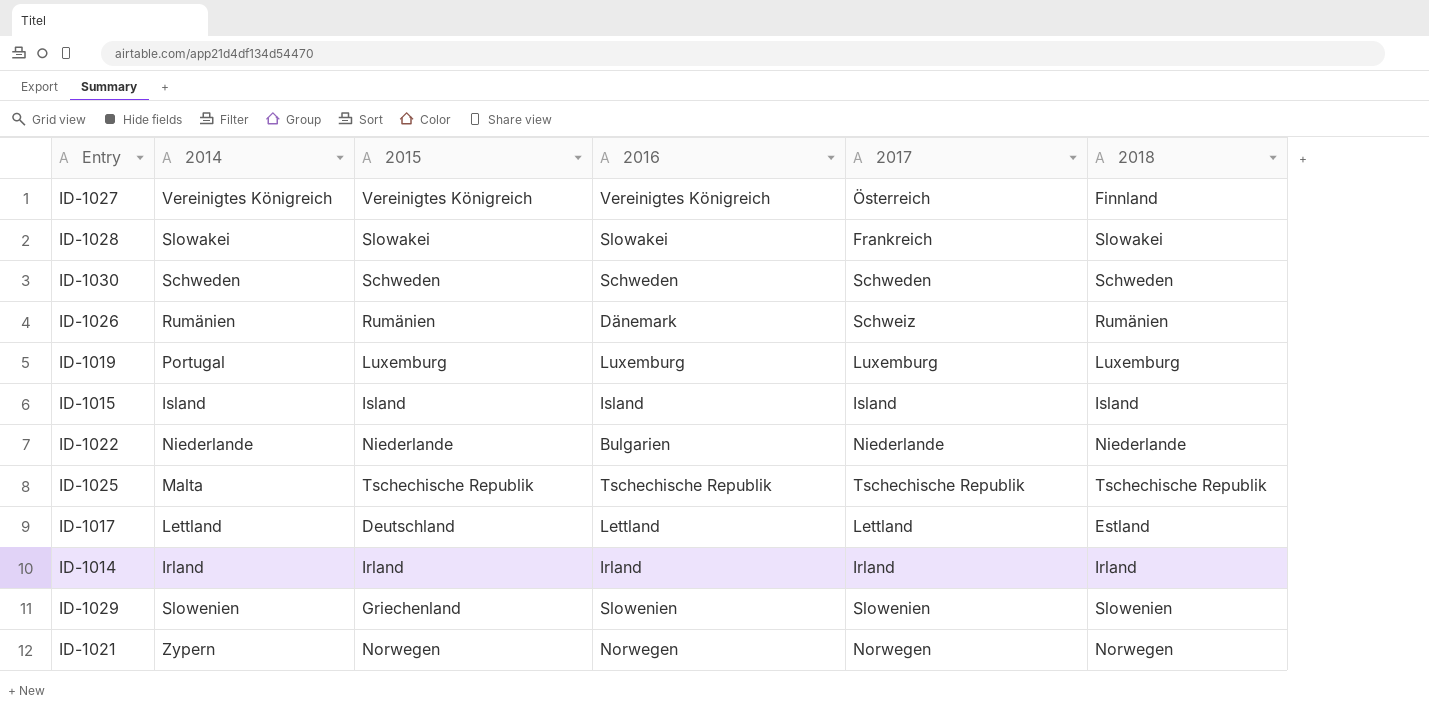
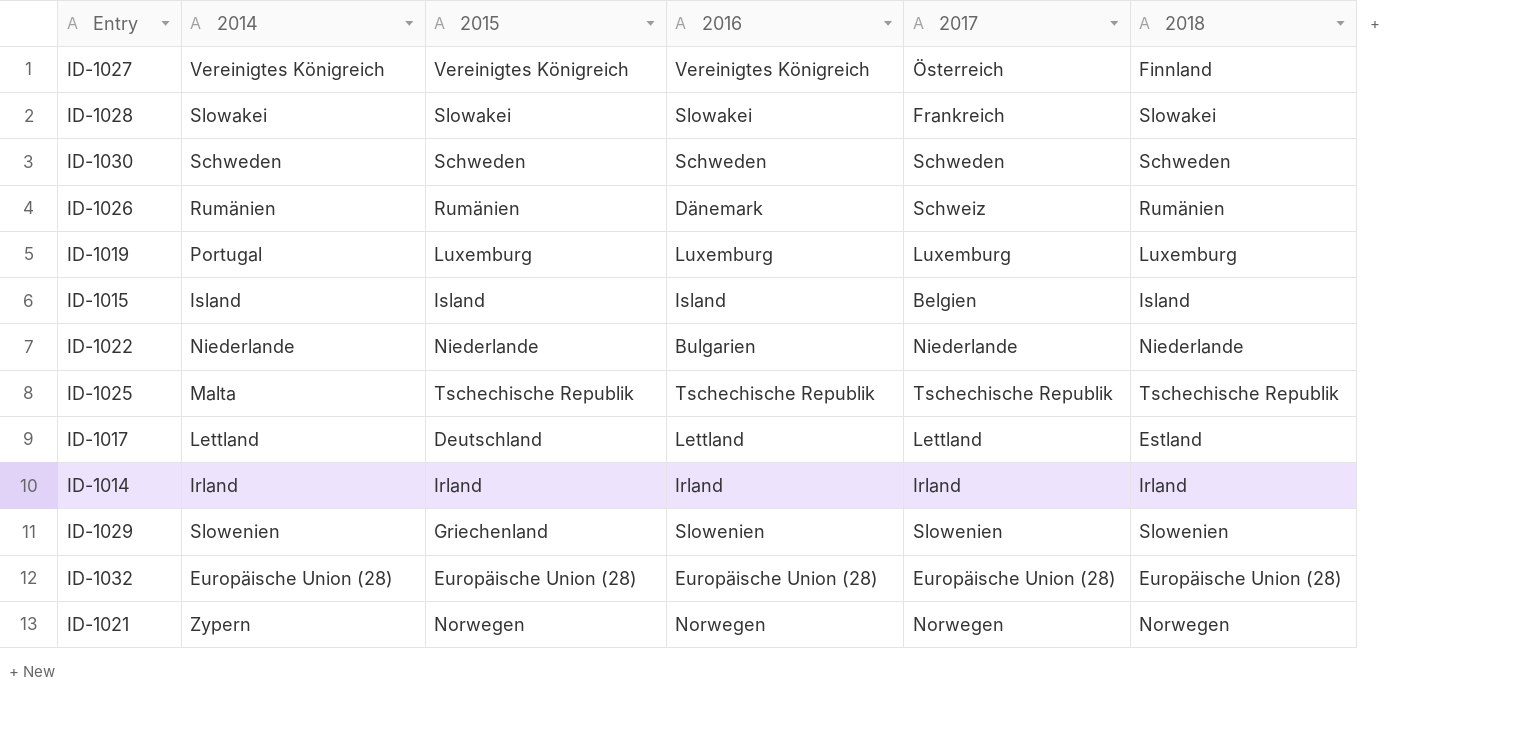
ID-1015 | 2017: Island -> Belgien
row ID-1032: none -> Europäische Union (28) | Europäische Union (28) | Europäische Union (28) | Europäische Union (28) | Europäische Union (28)

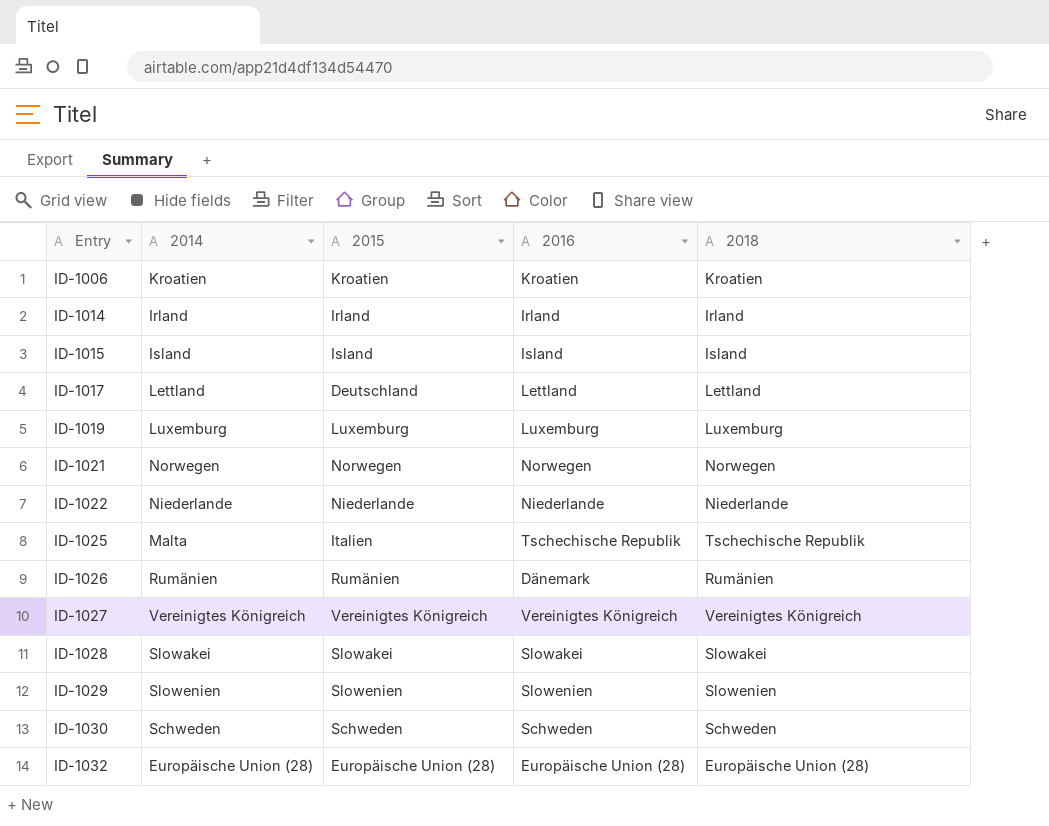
row order: none -> Entry ascending
column 2017 | position: 5 -> none
row ID-1006: none -> Kroatien | Kroatien | Kroatien | Kroatien
ID-1017 | 2018: Estland -> Lettland
ID-1019 | 2014: Portugal -> Luxemburg
ID-1021 | 2014: Zypern -> Norwegen
ID-1022 | 2016: Bulgarien -> Niederlande
ID-1025 | 2015: Tschechische Republik -> Italien
ID-1027 | 2018: Finnland -> Vereinigtes Königreich
ID-1029 | 2015: Griechenland -> Slowenien

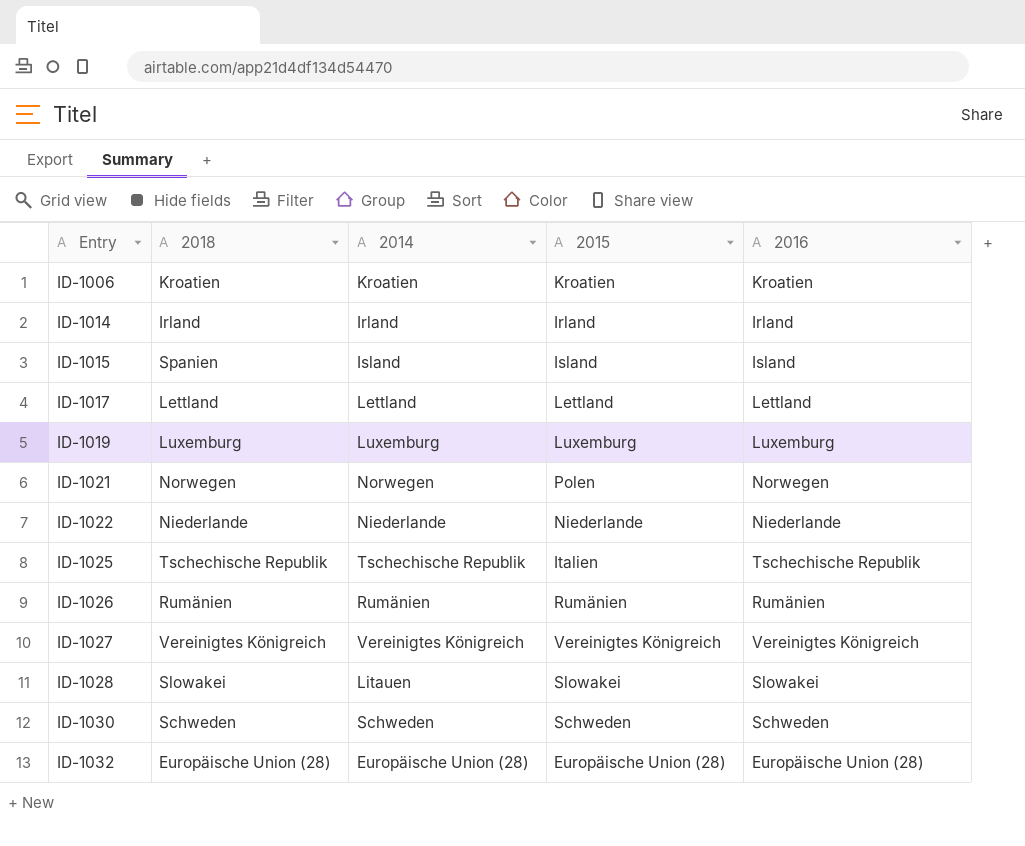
column 2018 | position: 5 -> 2
row ID-1029: Slowenien | Slowenien | Slowenien | Slowenien -> none
ID-1015 | 2018: Island -> Spanien
ID-1017 | 2015: Deutschland -> Lettland
ID-1021 | 2015: Norwegen -> Polen
ID-1025 | 2014: Malta -> Tschechische Republik
ID-1026 | 2016: Dänemark -> Rumänien
ID-1028 | 2014: Slowakei -> Litauen

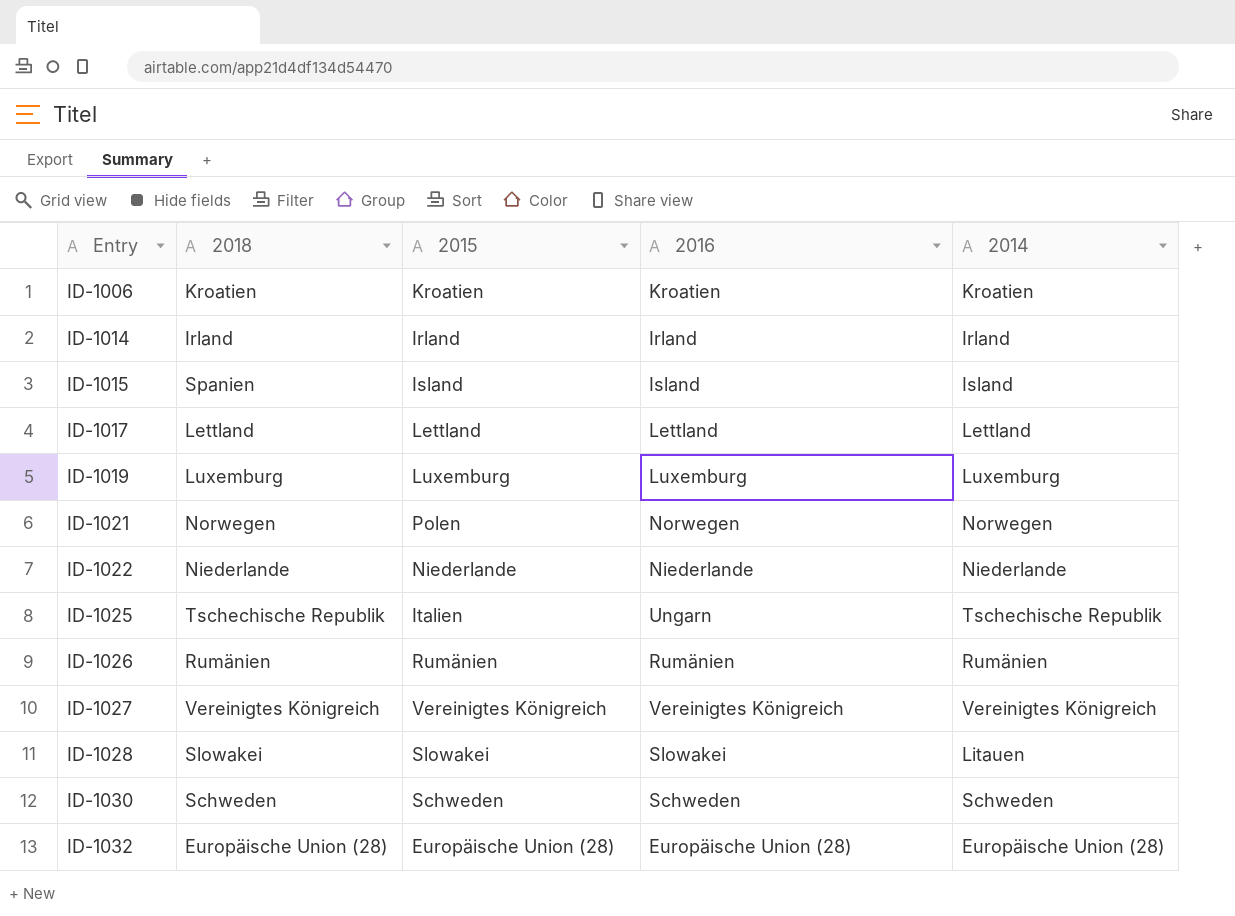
column 2014 | position: 3 -> 5
ID-1025 | 2016: Tschechische Republik -> Ungarn

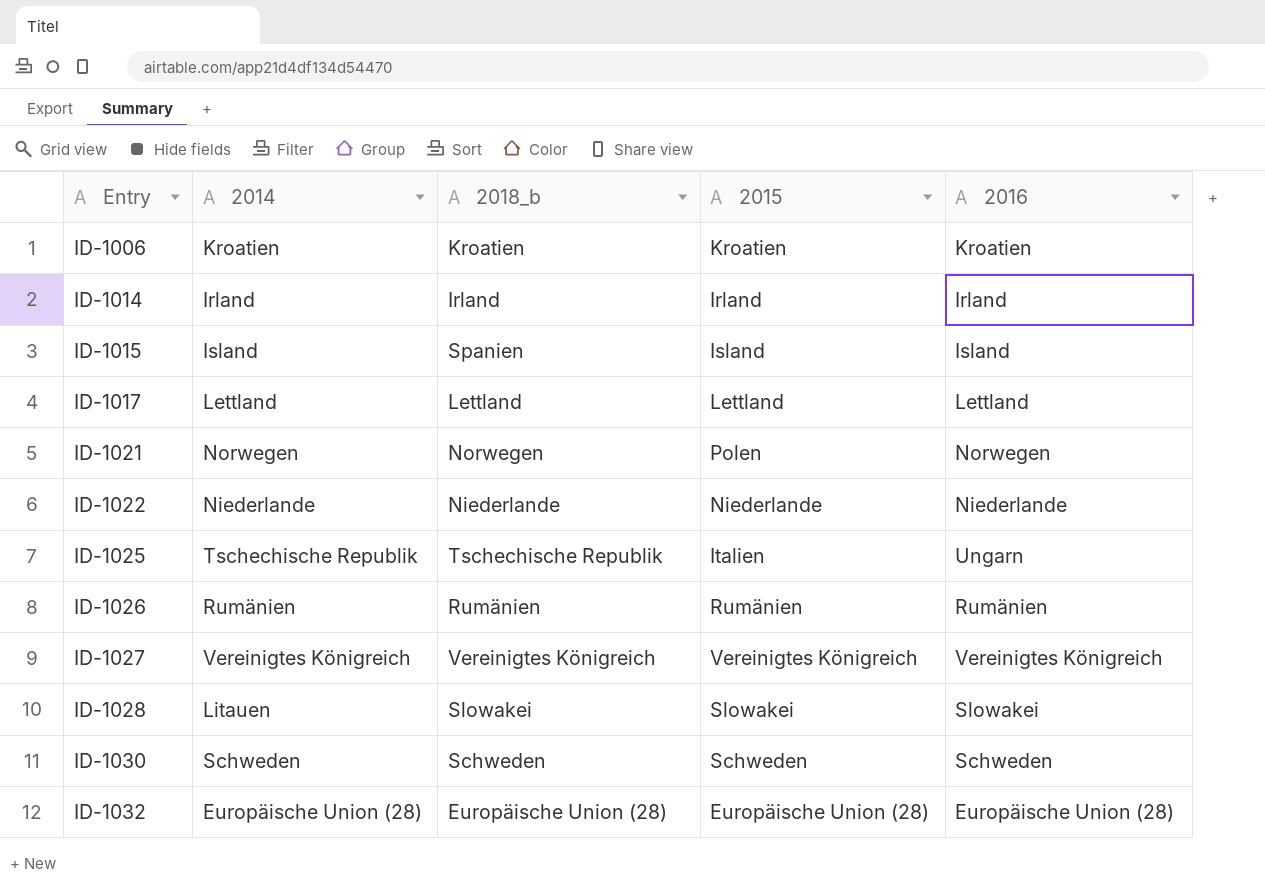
column 2014 | position: 5 -> 2
column name: 2018 -> 2018_b
row ID-1019: Luxemburg | Luxemburg | Luxemburg | Luxemburg -> none

